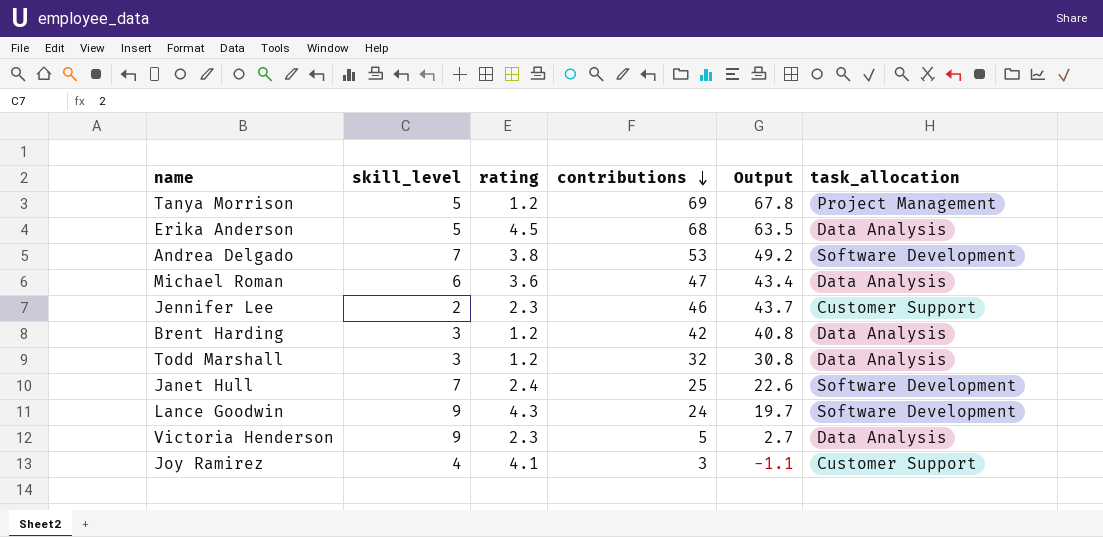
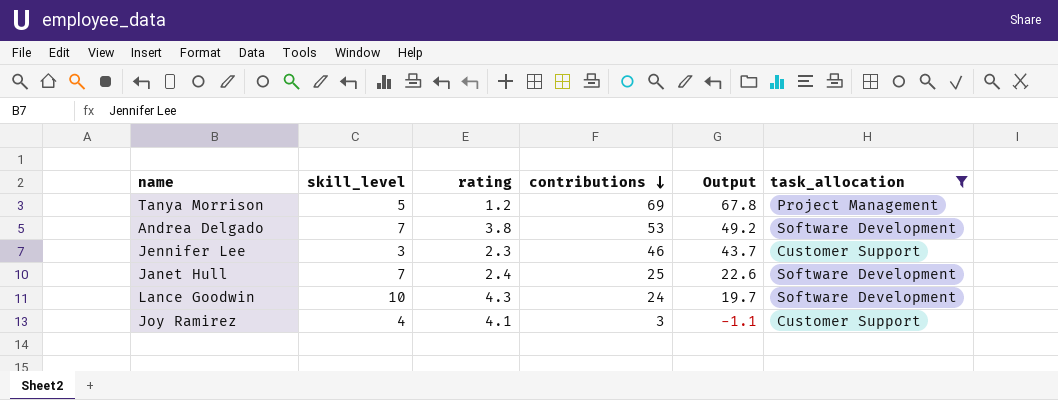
filter: none -> task_allocation != Data Analysis
Jennifer Lee | skill_level: 2 -> 3
Lance Goodwin | skill_level: 9 -> 10

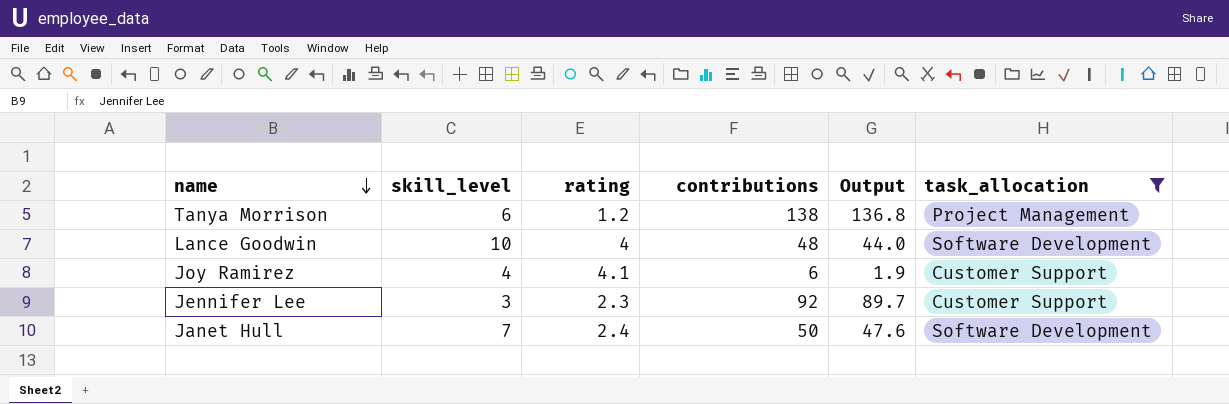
row order: contributions descending -> name descending
row Andrea Delgado: 7 | 3.8 | 53 | 49.2 | Software Development -> none
Tanya Morrison | skill_level: 5 -> 6
Tanya Morrison | contributions: 69 -> 138
Tanya Morrison | Output: 67.8 -> 136.8
Lance Goodwin | rating: 4.3 -> 4
Lance Goodwin | contributions: 24 -> 48
Lance Goodwin | Output: 19.7 -> 44.0
Joy Ramirez | contributions: 3 -> 6
Joy Ramirez | Output: -1.1 -> 1.9
Jennifer Lee | contributions: 46 -> 92
Jennifer Lee | Output: 43.7 -> 89.7
Janet Hull | contributions: 25 -> 50
Janet Hull | Output: 22.6 -> 47.6

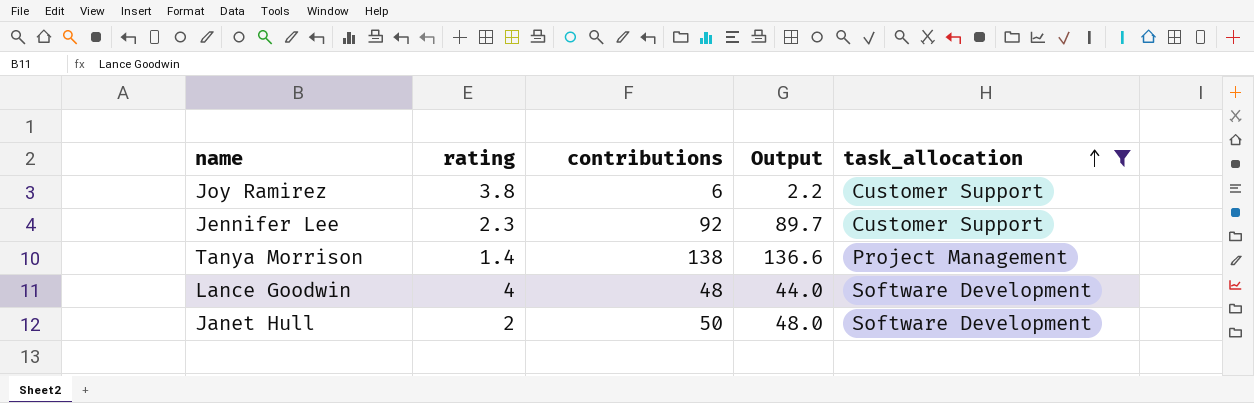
row order: name descending -> task_allocation ascending
column skill_level | position: 2 -> none
Joy Ramirez | rating: 4.1 -> 3.8
Joy Ramirez | Output: 1.9 -> 2.2
Tanya Morrison | rating: 1.2 -> 1.4
Tanya Morrison | Output: 136.8 -> 136.6
Janet Hull | rating: 2.4 -> 2
Janet Hull | Output: 47.6 -> 48.0

